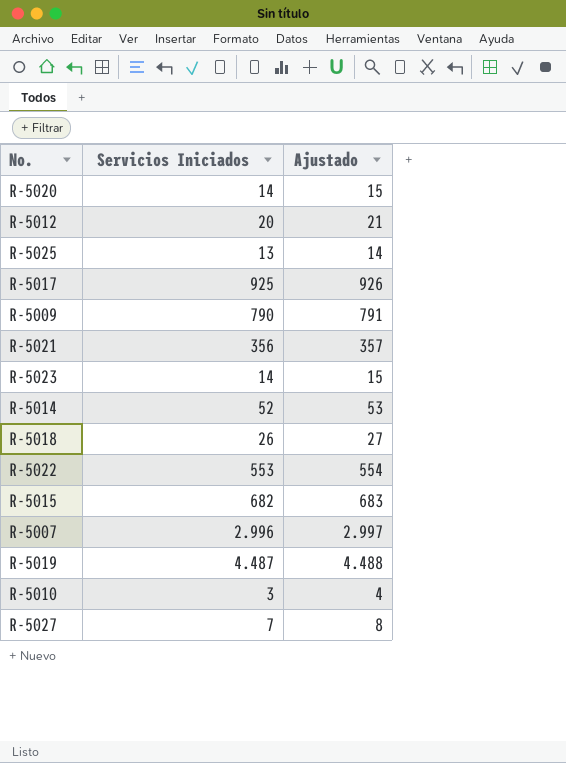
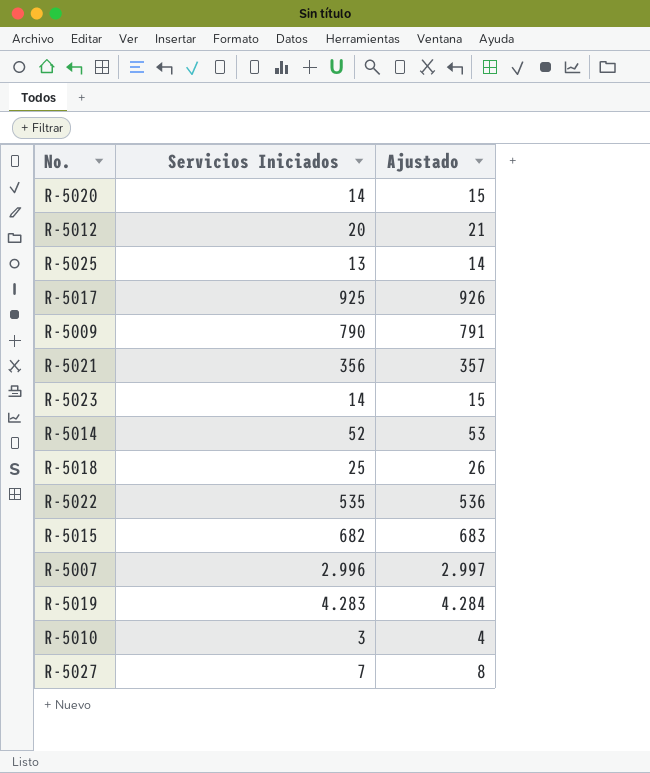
R-5018 | Servicios Iniciados: 26 -> 25
R-5018 | Ajustado: 27 -> 26
R-5022 | Servicios Iniciados: 553 -> 535
R-5022 | Ajustado: 554 -> 536
R-5019 | Servicios Iniciados: 4.487 -> 4.283
R-5019 | Ajustado: 4.488 -> 4.284

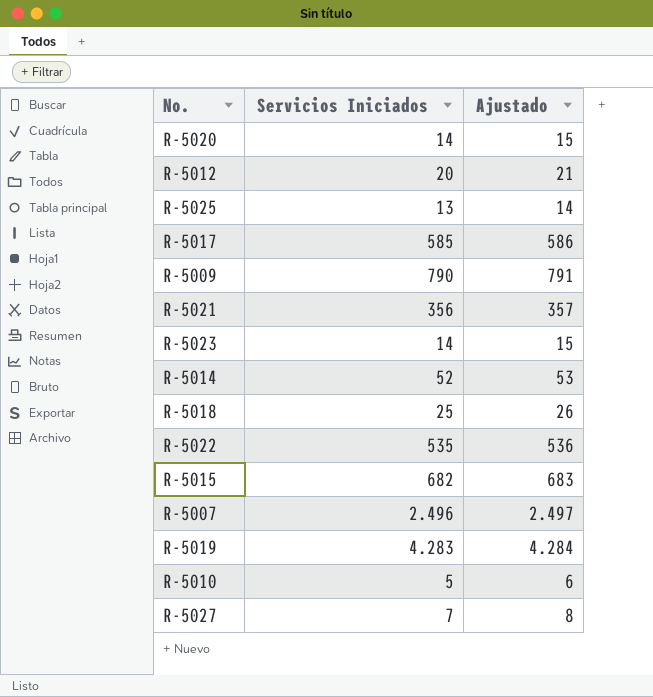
R-5017 | Servicios Iniciados: 925 -> 585
R-5017 | Ajustado: 926 -> 586
R-5007 | Servicios Iniciados: 2.996 -> 2.496
R-5007 | Ajustado: 2.997 -> 2.497
R-5010 | Servicios Iniciados: 3 -> 5
R-5010 | Ajustado: 4 -> 6

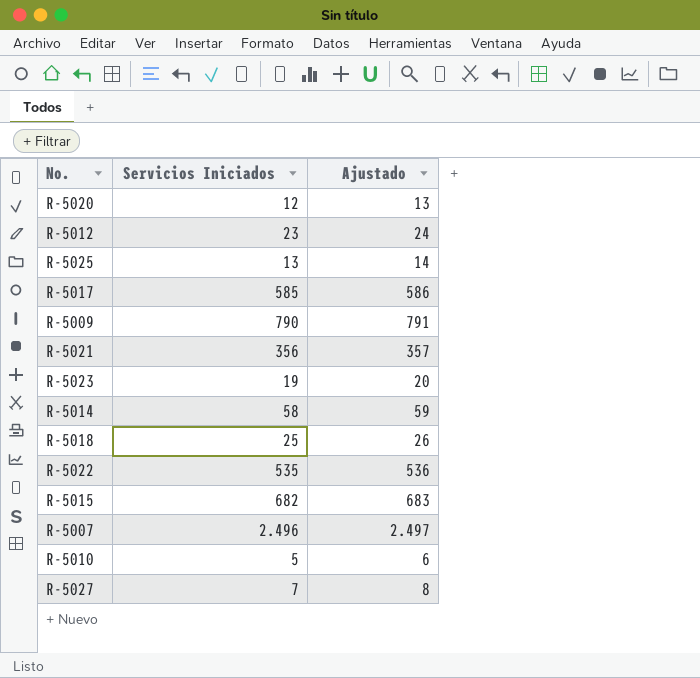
row R-5019: 4.283 | 4.284 -> none
R-5020 | Servicios Iniciados: 14 -> 12
R-5020 | Ajustado: 15 -> 13
R-5012 | Servicios Iniciados: 20 -> 23
R-5012 | Ajustado: 21 -> 24
R-5023 | Servicios Iniciados: 14 -> 19
R-5023 | Ajustado: 15 -> 20
R-5014 | Servicios Iniciados: 52 -> 58
R-5014 | Ajustado: 53 -> 59

